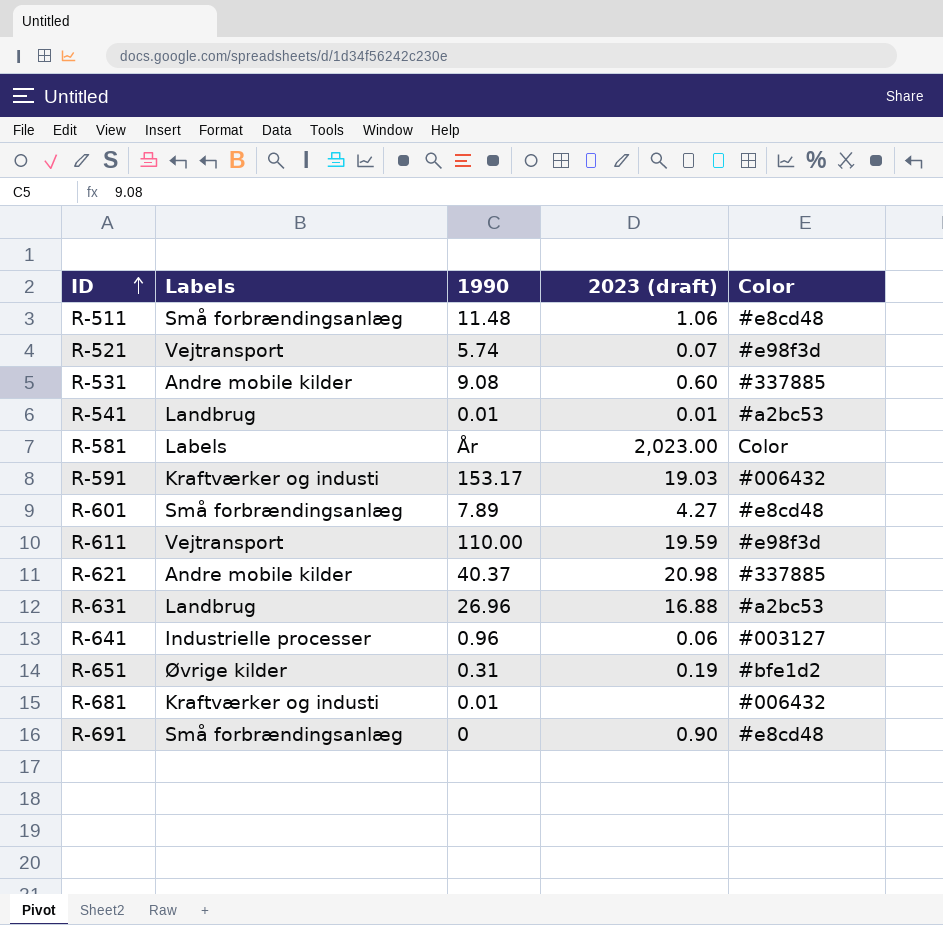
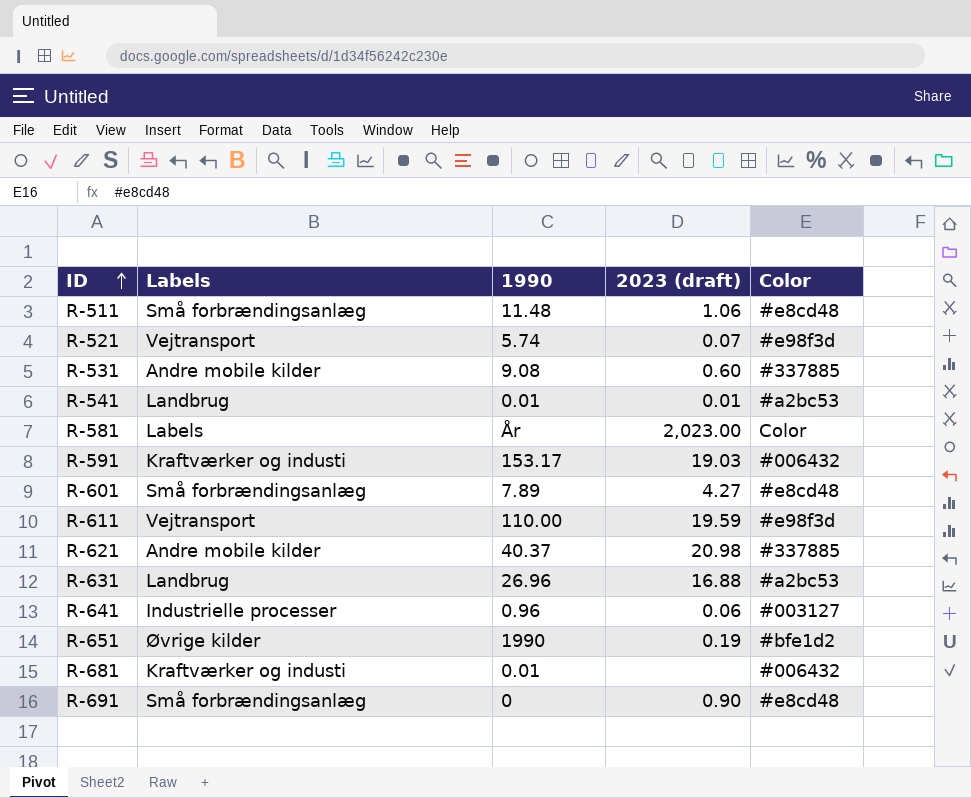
R-651 | 1990: 0.31 -> 1990

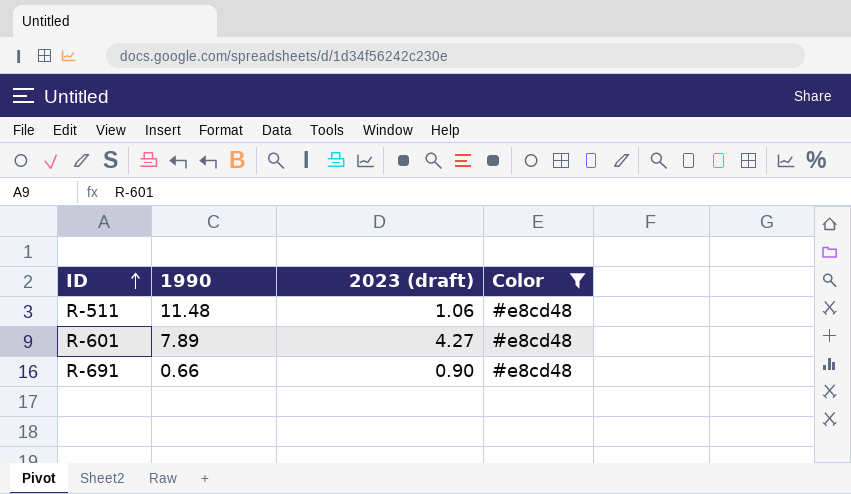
filter: none -> Color = #e8cd48
column Labels | position: 2 -> none
R-691 | 1990: 0 -> 0.66

